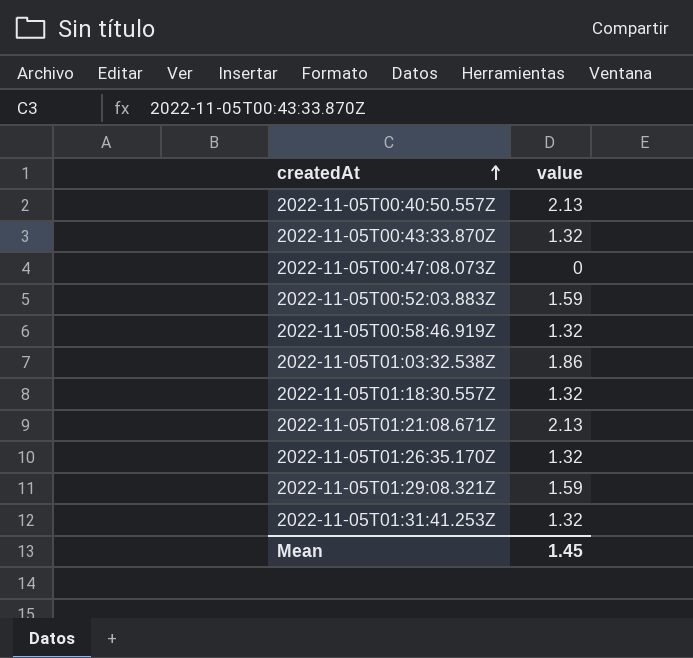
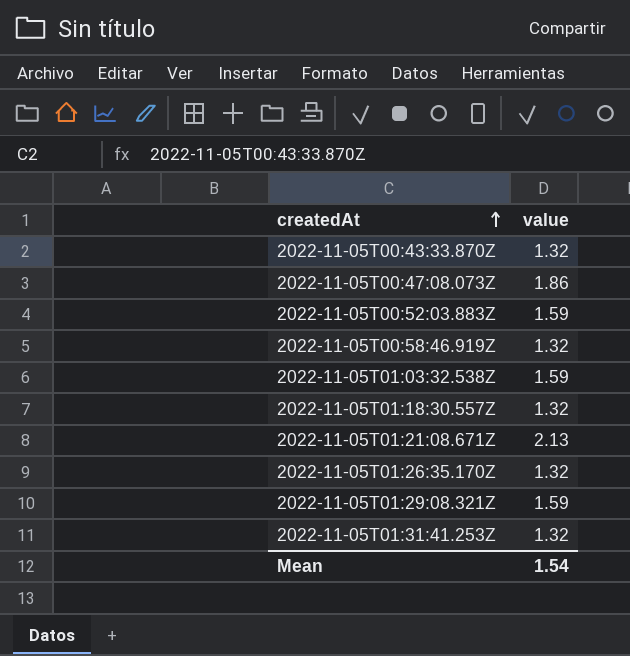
row 2022-11-05T00:40:50.557Z: 2.13 -> none
2022-11-05T00:47:08.073Z | value: 0 -> 1.86
2022-11-05T01:03:32.538Z | value: 1.86 -> 1.59
Mean | value: 1.45 -> 1.54

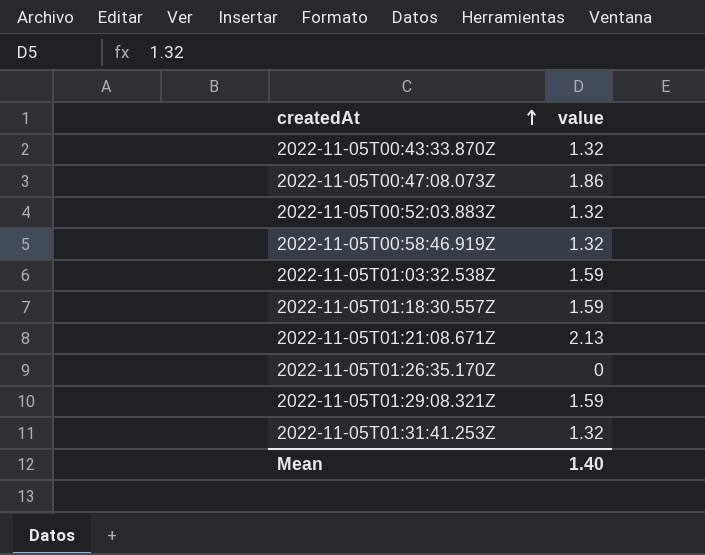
2022-11-05T00:52:03.883Z | value: 1.59 -> 1.32
2022-11-05T01:18:30.557Z | value: 1.32 -> 1.59
2022-11-05T01:26:35.170Z | value: 1.32 -> 0
Mean | value: 1.54 -> 1.40

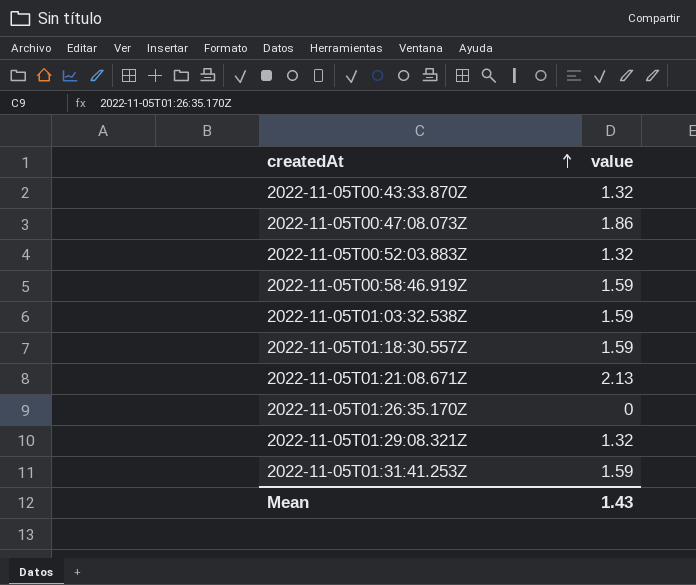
2022-11-05T00:58:46.919Z | value: 1.32 -> 1.59
2022-11-05T01:29:08.321Z | value: 1.59 -> 1.32
2022-11-05T01:31:41.253Z | value: 1.32 -> 1.59
Mean | value: 1.40 -> 1.43

